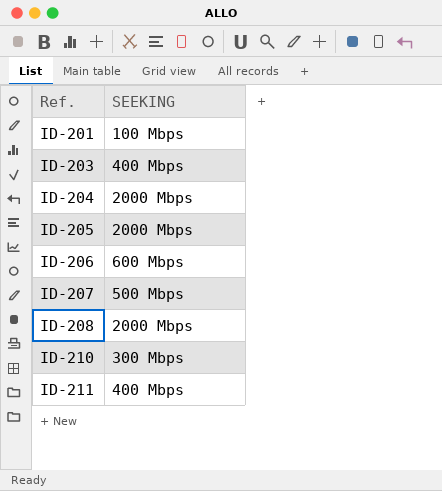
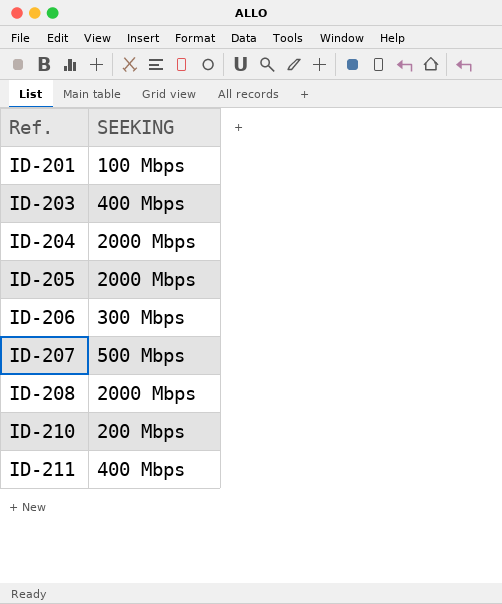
ID-206 | SEEKING: 600 Mbps -> 300 Mbps
ID-210 | SEEKING: 300 Mbps -> 200 Mbps

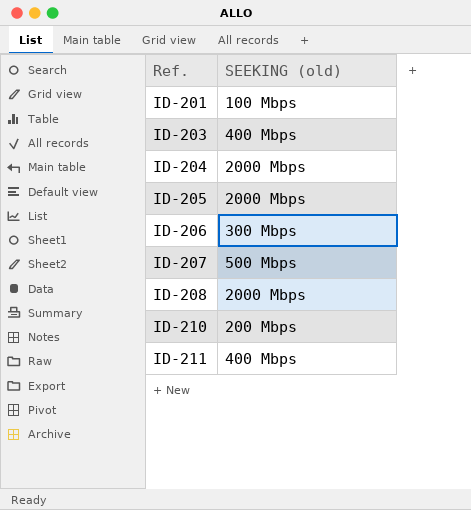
column name: SEEKING -> SEEKING (old)

